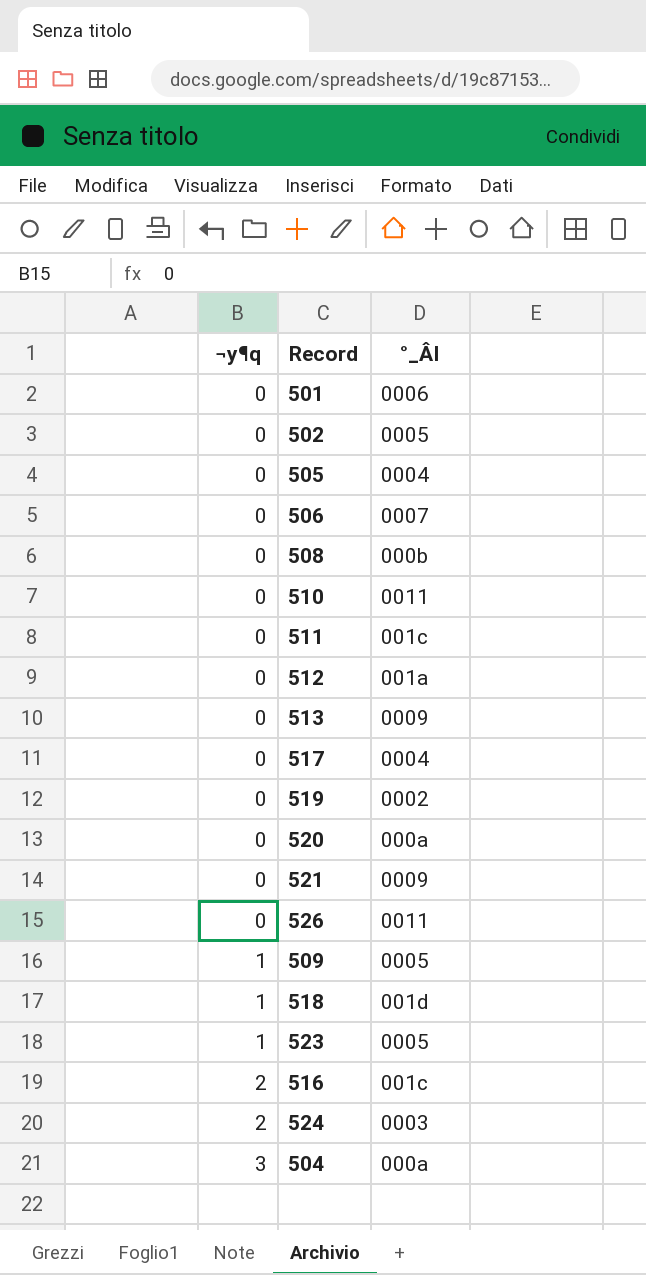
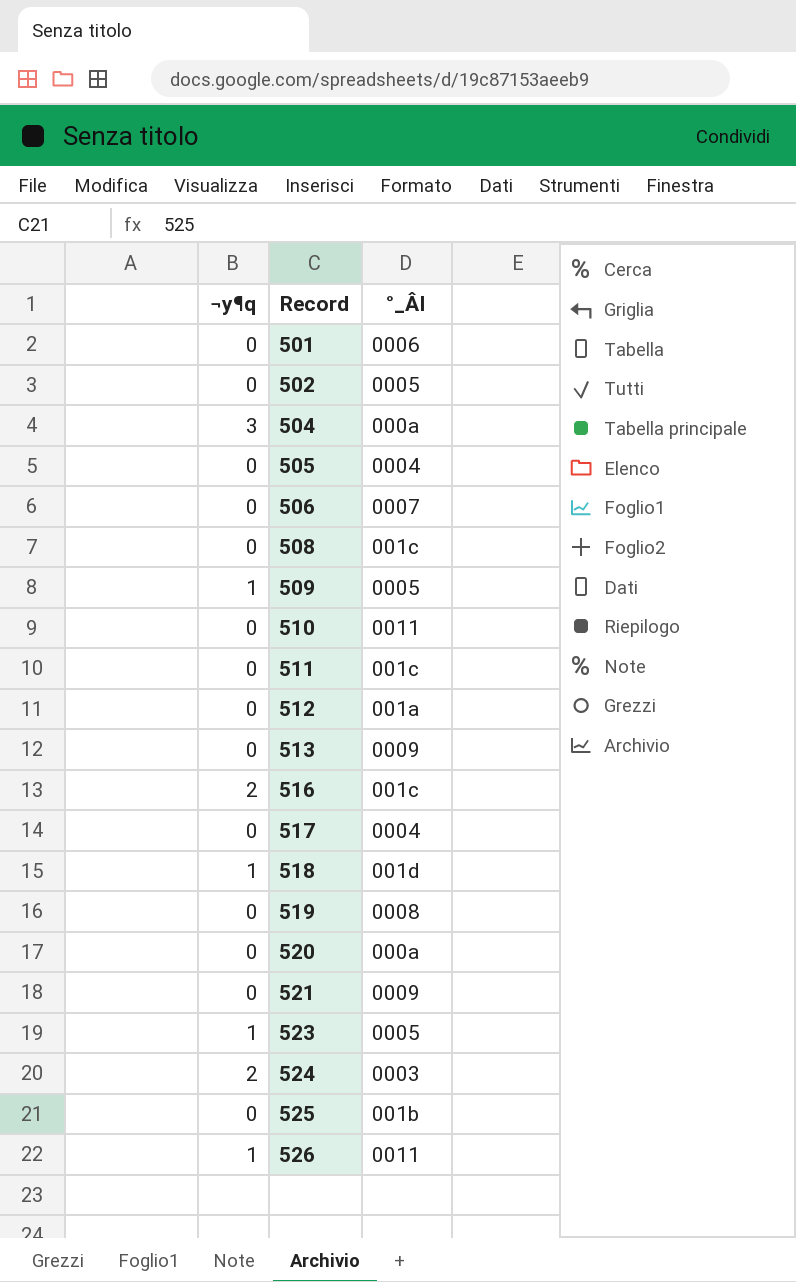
row order: ¬y¶q ascending -> Record ascending
508 | °_ÂI: 000b -> 001c
519 | °_ÂI: 0002 -> 0008
row 525: none -> 0 | 001b
526 | ¬y¶q: 0 -> 1

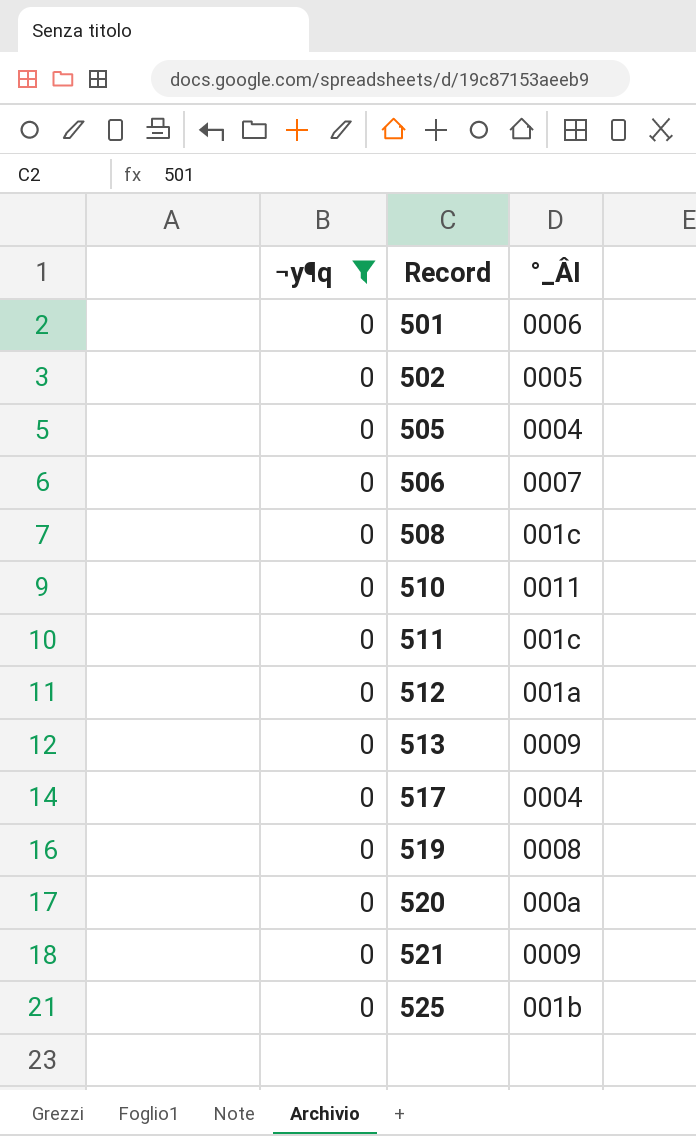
filter: none -> ¬y¶q = 0

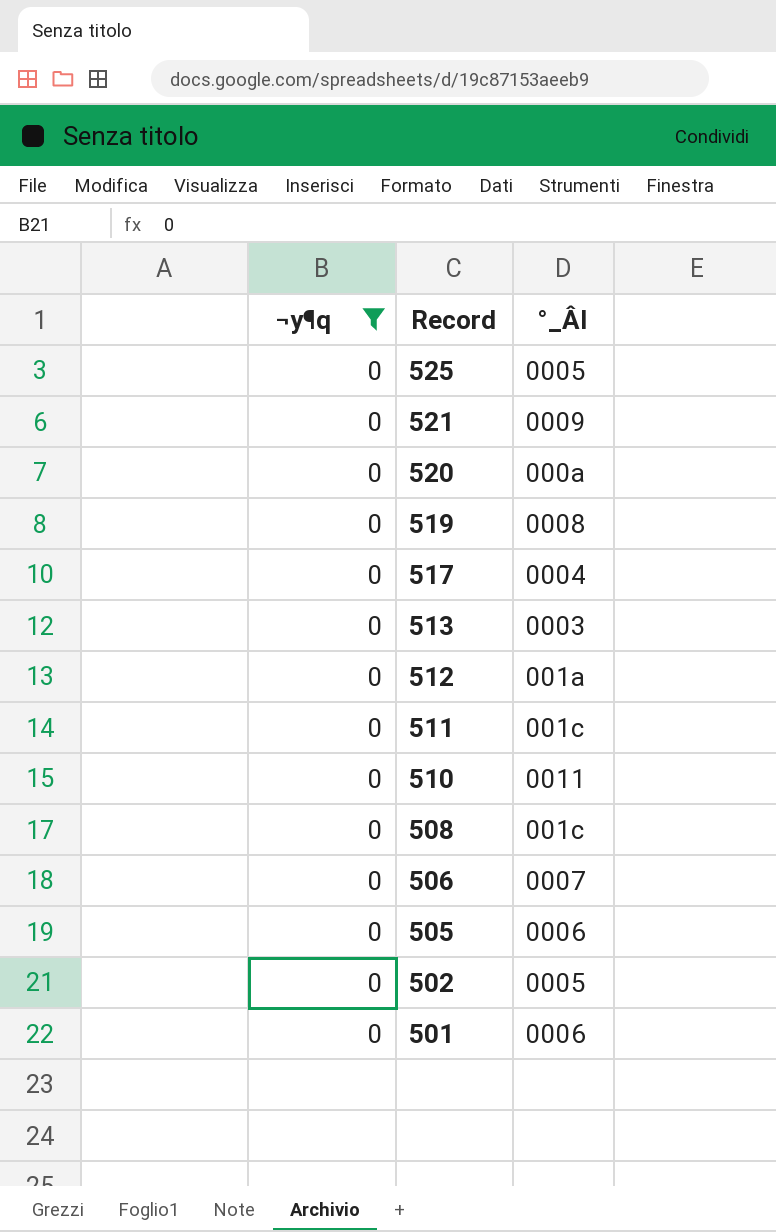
row order: Record ascending -> Record descending
525 | °_ÂI: 001b -> 0005
513 | °_ÂI: 0009 -> 0003
505 | °_ÂI: 0004 -> 0006

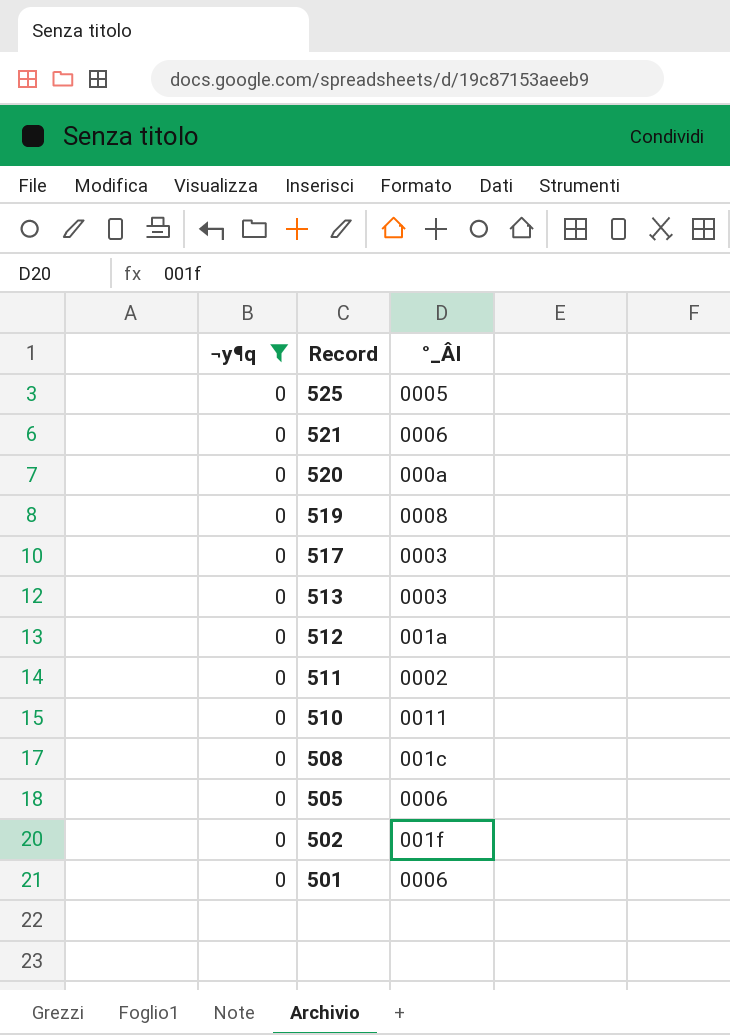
row 506: 0 | 0007 -> none
521 | °_ÂI: 0009 -> 0006
517 | °_ÂI: 0004 -> 0003
511 | °_ÂI: 001c -> 0002
502 | °_ÂI: 0005 -> 001f

